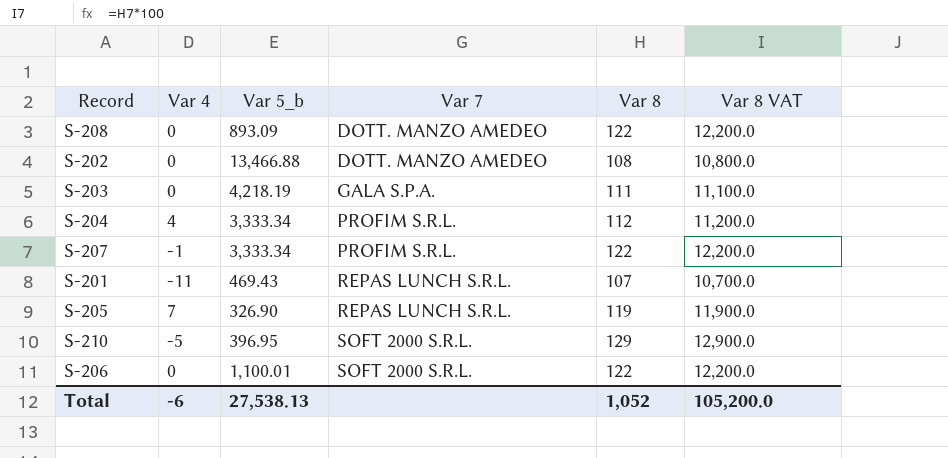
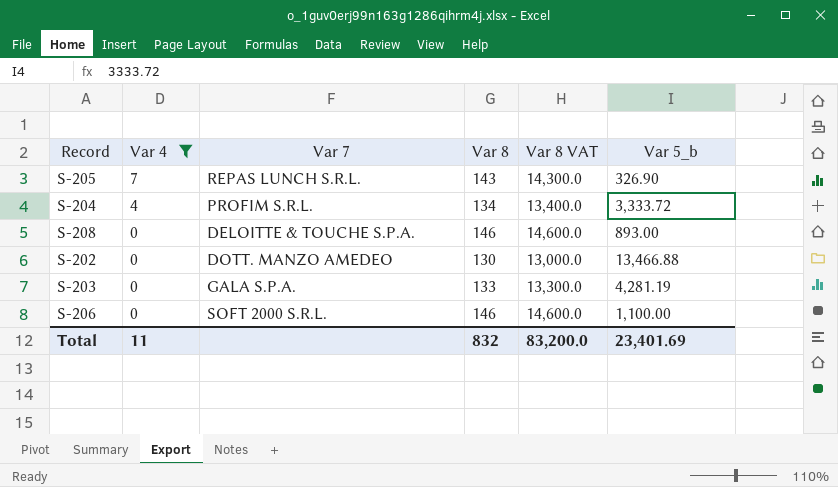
filter: none -> Var 4 >= 0
row order: Var 7 ascending -> Var 4 descending
column Var 5_b | position: 3 -> 6
S-205 | Var 8: 119 -> 143
S-205 | Var 8 VAT: 11,900.0 -> 14,300.0
S-204 | Var 8: 112 -> 134
S-204 | Var 8 VAT: 11,200.0 -> 13,400.0
S-204 | Var 5_b: 3,333.34 -> 3,333.72
S-208 | Var 7: DOTT. MANZO AMEDEO -> DELOITTE & TOUCHE S.P.A.
S-208 | Var 8: 122 -> 146
S-208 | Var 8 VAT: 12,200.0 -> 14,600.0
S-208 | Var 5_b: 893.09 -> 893.00
S-202 | Var 8: 108 -> 130
S-202 | Var 8 VAT: 10,800.0 -> 13,000.0
S-203 | Var 8: 111 -> 133
S-203 | Var 8 VAT: 11,100.0 -> 13,300.0
S-203 | Var 5_b: 4,218.19 -> 4,281.19
S-206 | Var 8: 122 -> 146
S-206 | Var 8 VAT: 12,200.0 -> 14,600.0
S-206 | Var 5_b: 1,100.01 -> 1,100.00
Total | Var 4: -6 -> 11
Total | Var 8: 1,052 -> 832
Total | Var 8 VAT: 105,200.0 -> 83,200.0
Total | Var 5_b: 27,538.13 -> 23,401.69

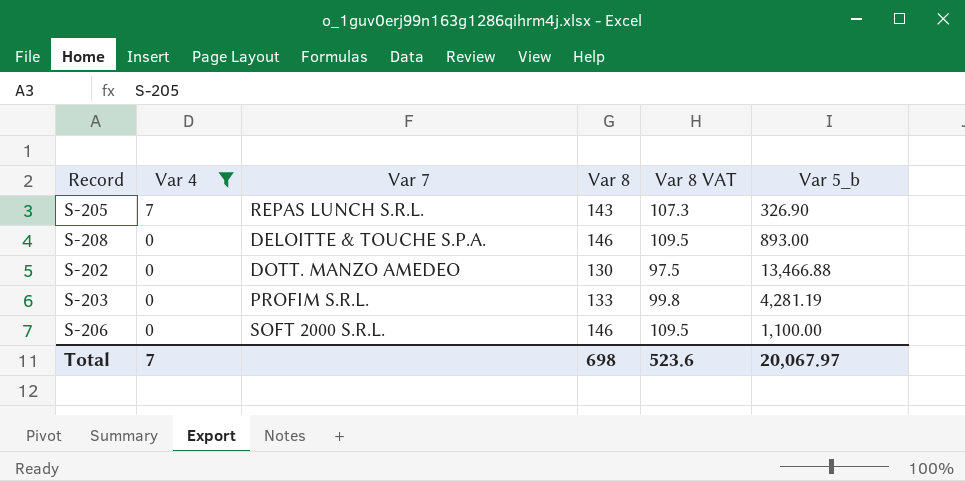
column Var 8 VAT | formula: [Var 8] * 100 -> [Var 8] * 0.75
row S-204: 4 | PROFIM S.R.L. | 134 | 13,400.0 | 3,333.72 -> none
S-203 | Var 7: GALA S.P.A. -> PROFIM S.R.L.
Total | Var 4: 11 -> 7
Total | Var 8: 832 -> 698
Total | Var 8 VAT: 83,200.0 -> 523.6
Total | Var 5_b: 23,401.69 -> 20,067.97

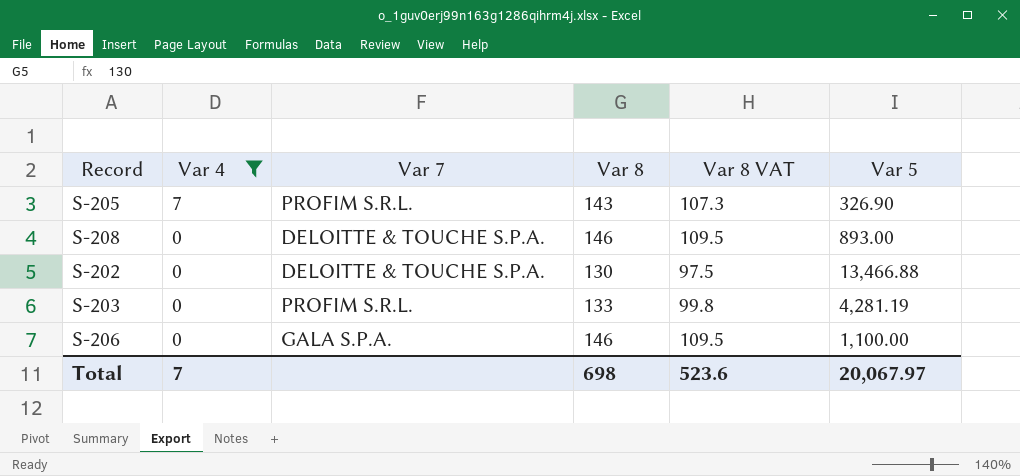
column name: Var 5_b -> Var 5
S-205 | Var 7: REPAS LUNCH S.R.L. -> PROFIM S.R.L.
S-202 | Var 7: DOTT. MANZO AMEDEO -> DELOITTE & TOUCHE S.P.A.
S-206 | Var 7: SOFT 2000 S.R.L. -> GALA S.P.A.

